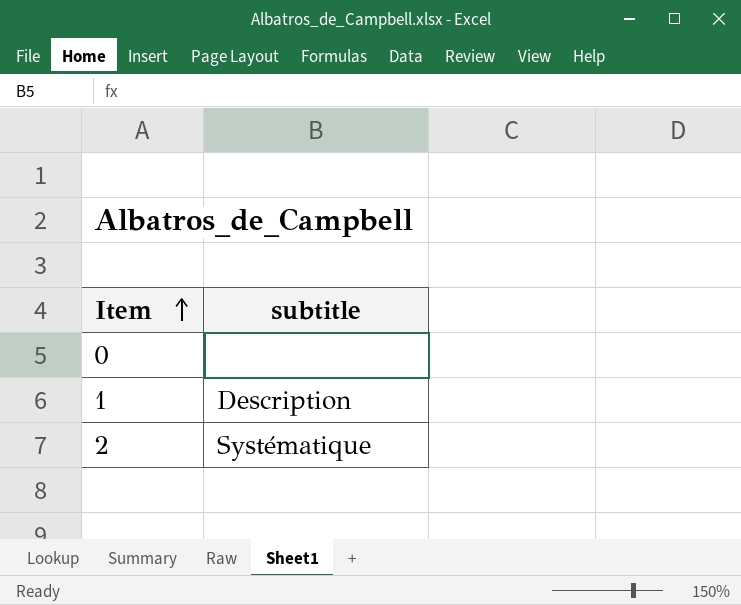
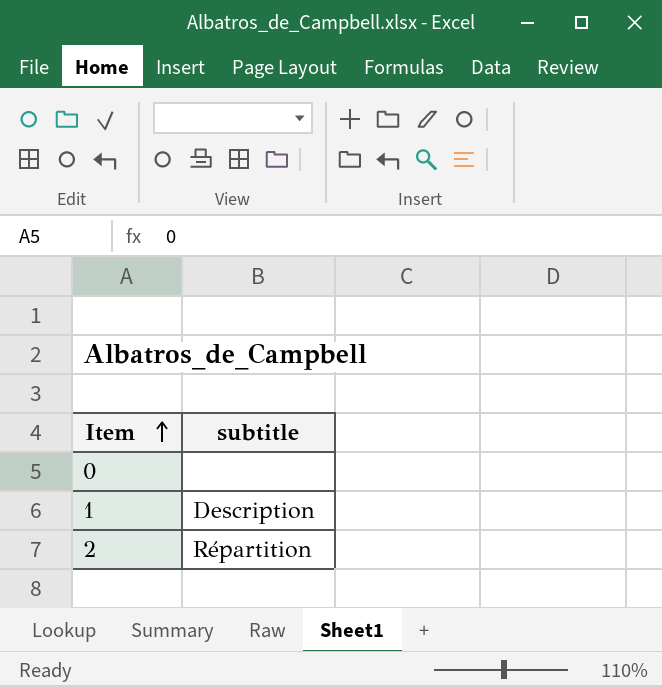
2 | subtitle: Systématique -> Répartition

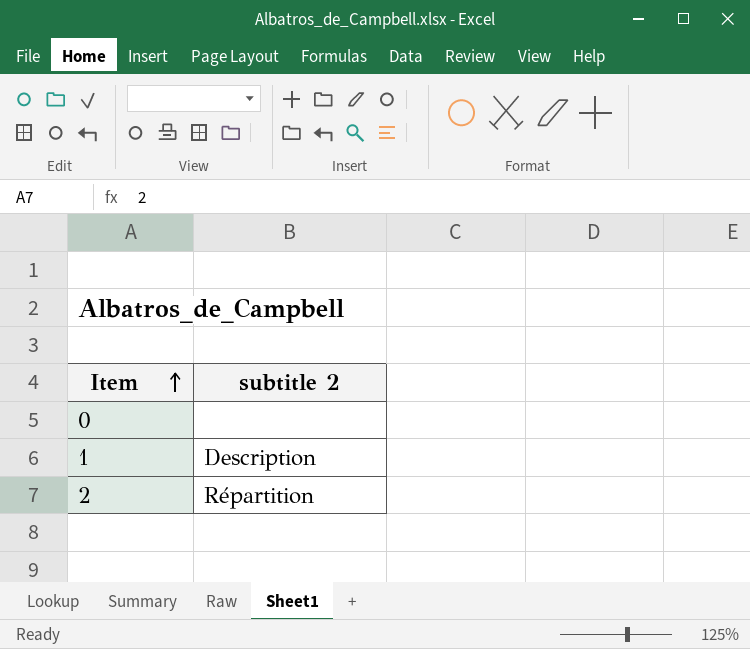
column name: subtitle -> subtitle 2

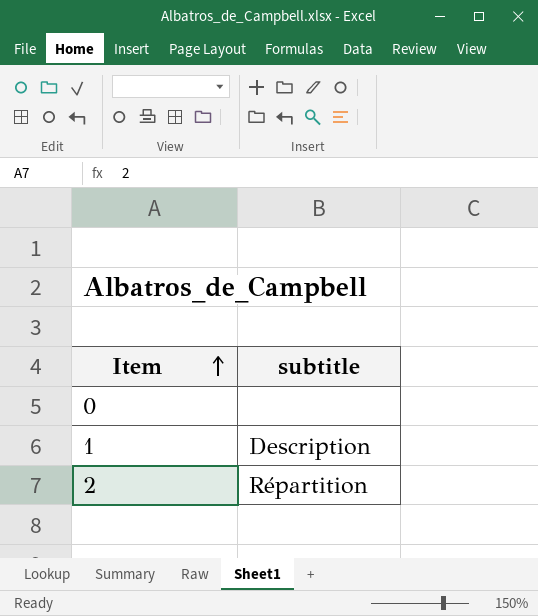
column name: subtitle 2 -> subtitle

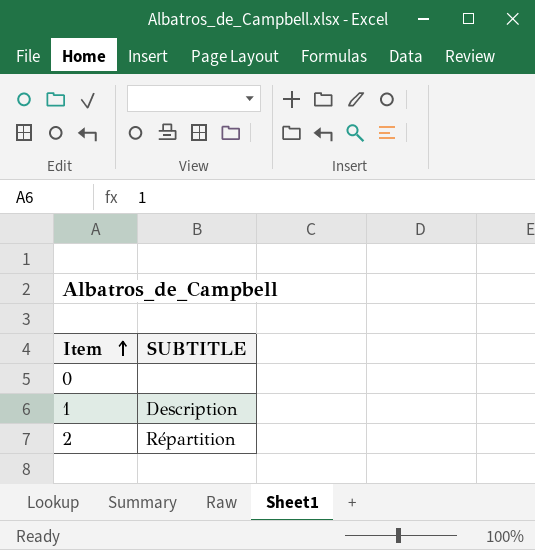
column name: subtitle -> SUBTITLE

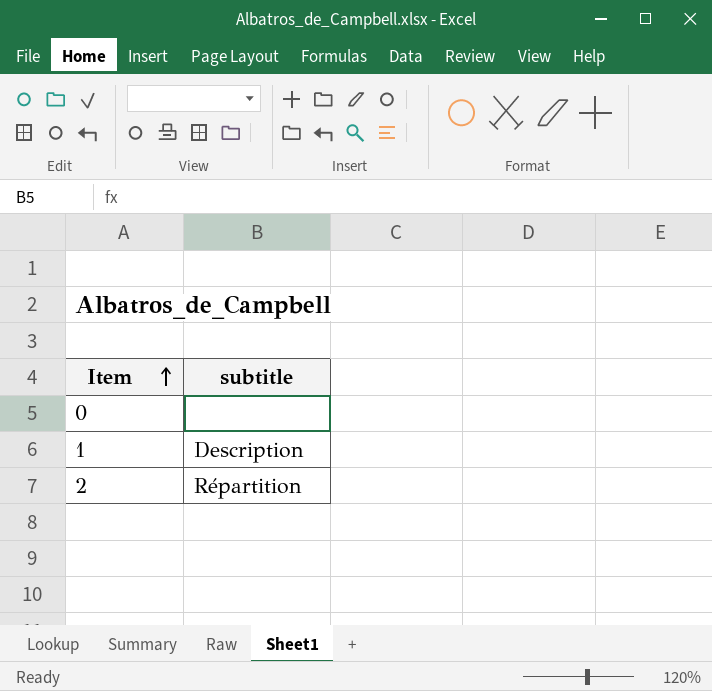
column name: SUBTITLE -> subtitle

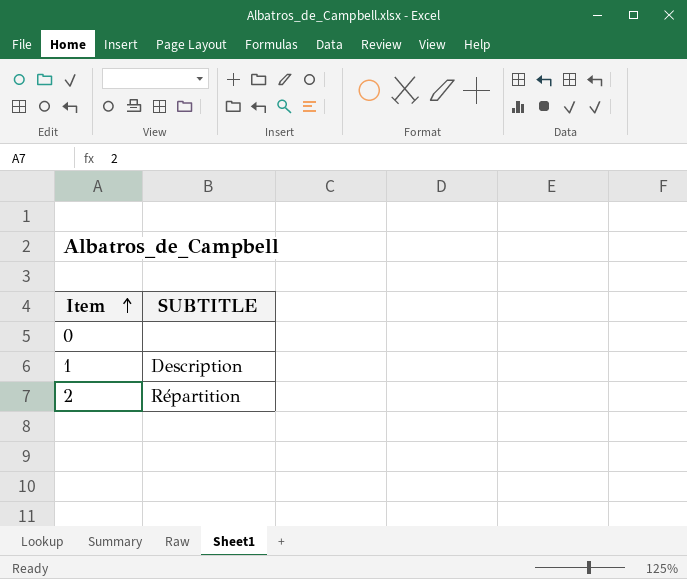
column name: subtitle -> SUBTITLE

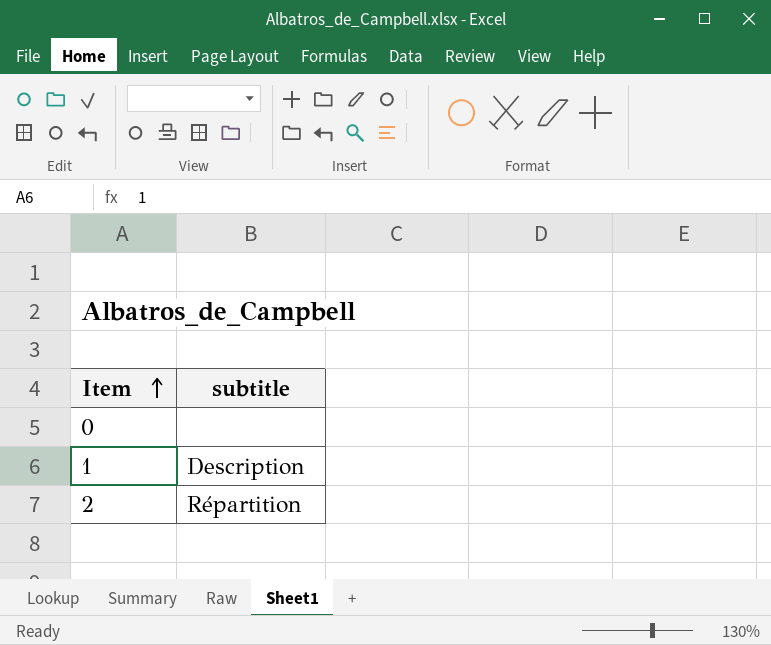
column name: SUBTITLE -> subtitle

